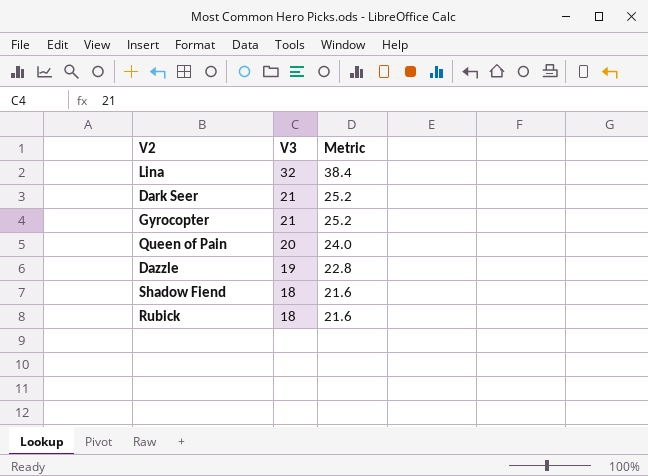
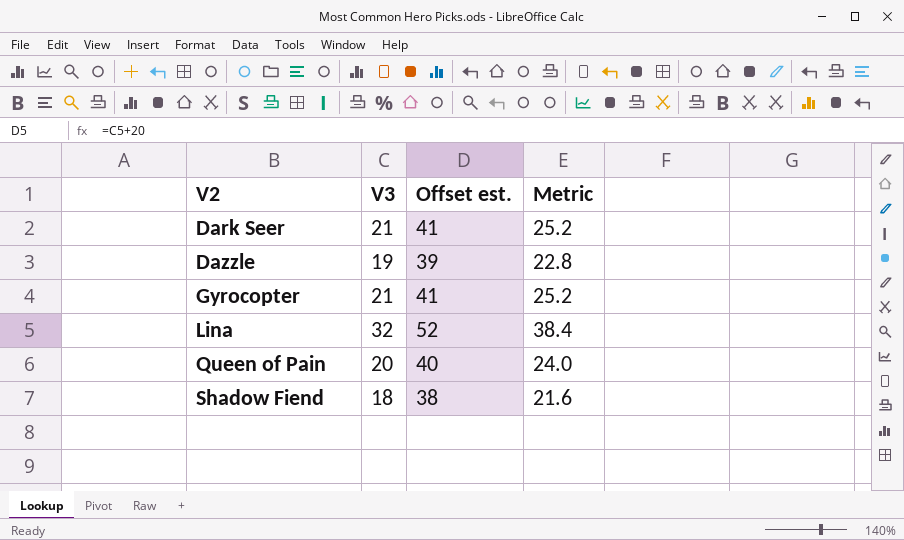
row order: V3 descending -> V2 ascending
column Offset est. | formula: none -> [V3] + 20
row Rubick: 18 | 21.6 -> none

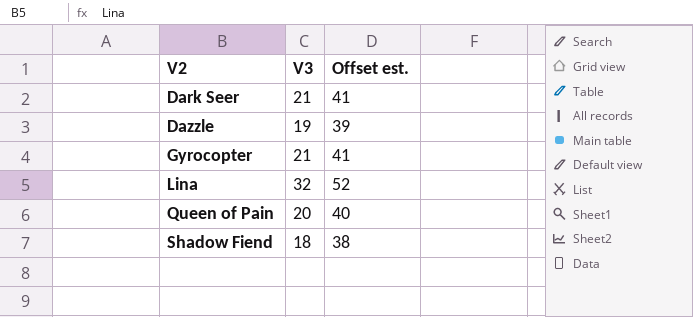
column Metric | formula: [V3] * 1.2 -> none

